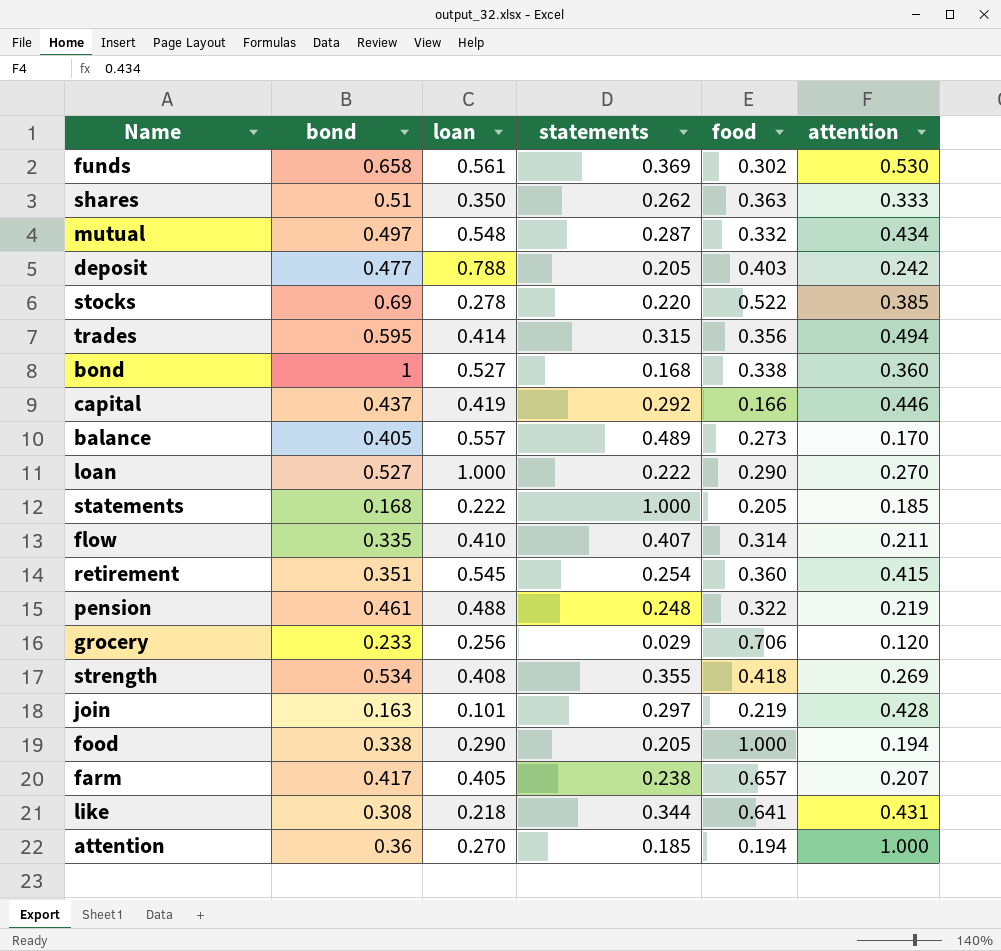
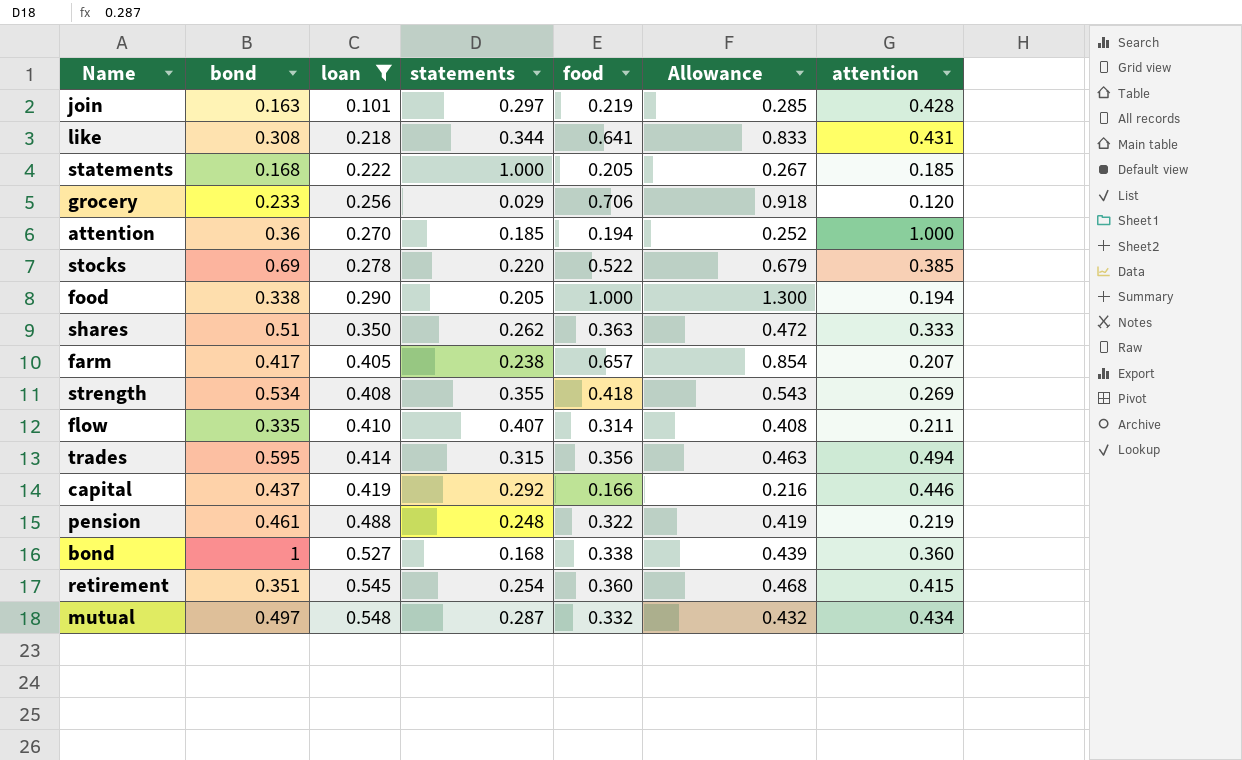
filter: none -> loan <= 0.548
row order: none -> loan ascending
column Allowance | formula: none -> [food] * 1.3

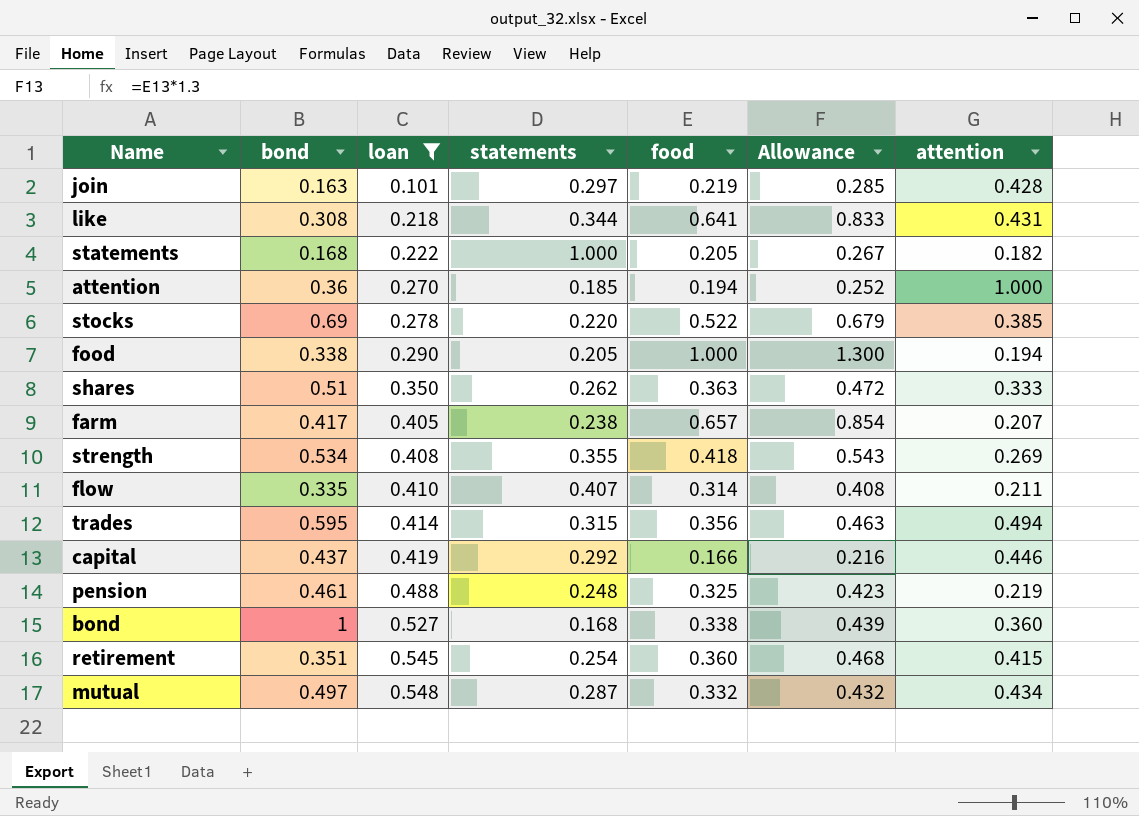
row grocery: 0.233 | 0.256 | 0.029 | 0.706 | 0.918 | 0.120 -> none
statements | attention: 0.185 -> 0.182
pension | food: 0.322 -> 0.325
pension | Allowance: 0.419 -> 0.423

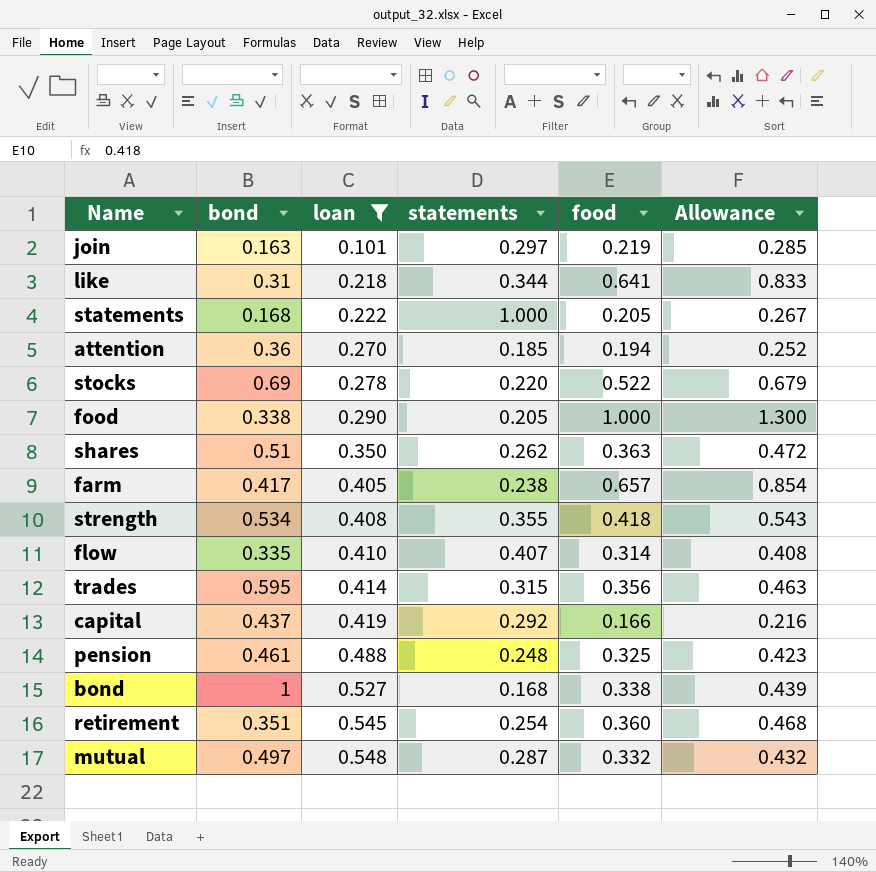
column attention | position: 7 -> none
like | bond: 0.308 -> 0.31

